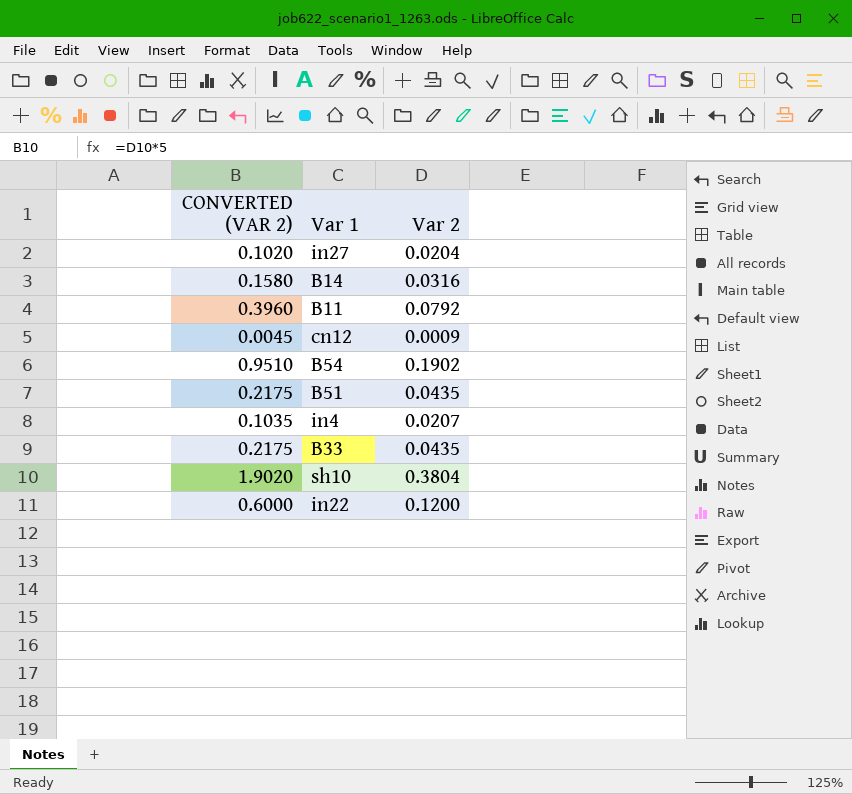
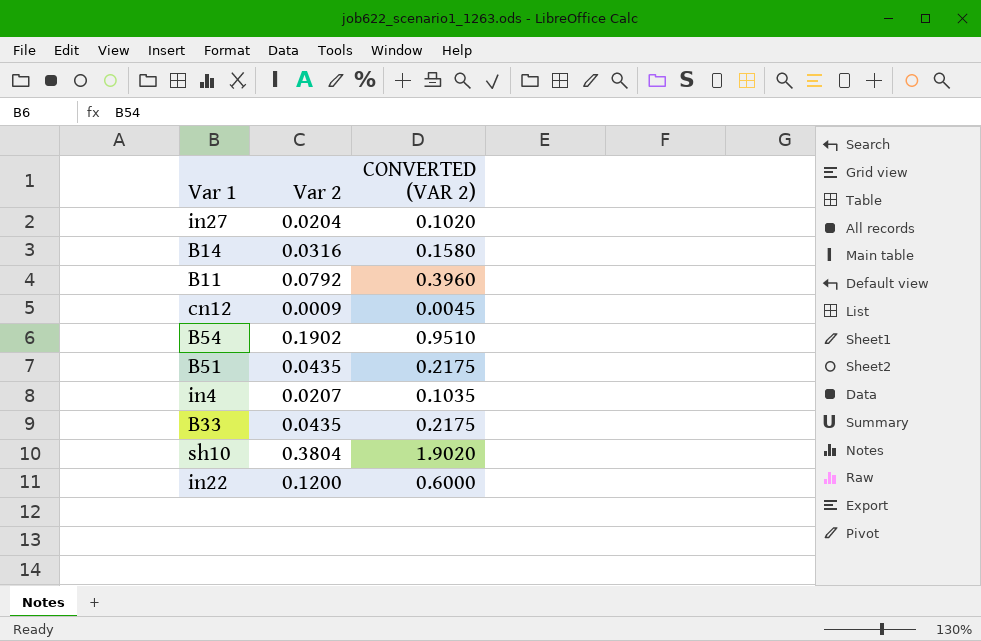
column CONVERTED (VAR 2) | position: 1 -> 3

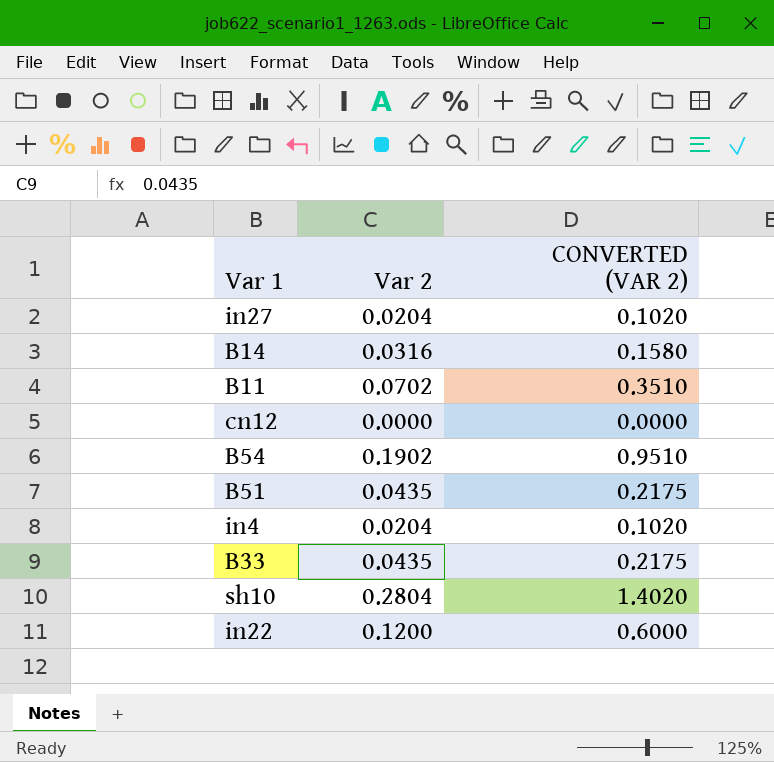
B11 | Var 2: 0.0792 -> 0.0702
B11 | CONVERTED (VAR 2): 0.3960 -> 0.3510
cn12 | Var 2: 0.0009 -> 0.0000
cn12 | CONVERTED (VAR 2): 0.0045 -> 0.0000
in4 | Var 2: 0.0207 -> 0.0204
in4 | CONVERTED (VAR 2): 0.1035 -> 0.1020
sh10 | Var 2: 0.3804 -> 0.2804
sh10 | CONVERTED (VAR 2): 1.9020 -> 1.4020

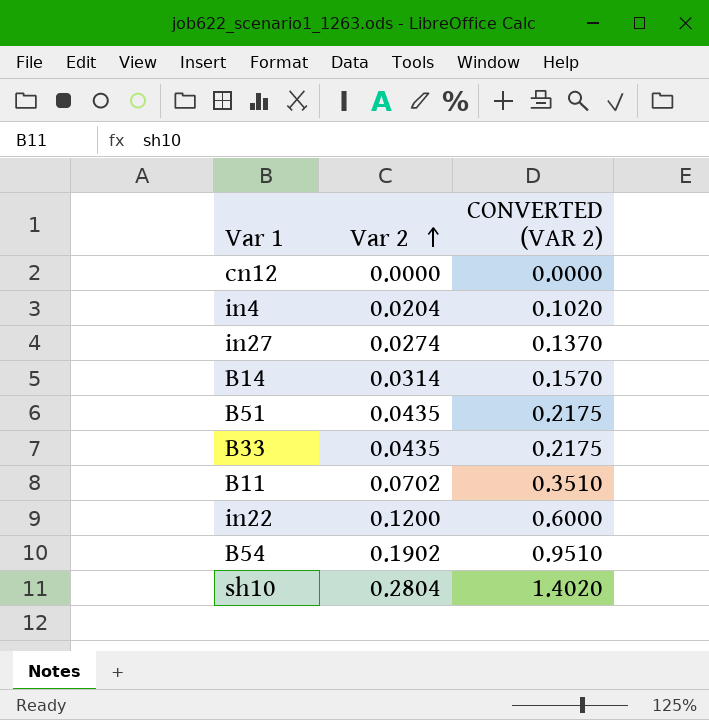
row order: none -> Var 2 ascending
in27 | Var 2: 0.0204 -> 0.0274
in27 | CONVERTED (VAR 2): 0.1020 -> 0.1370
B14 | Var 2: 0.0316 -> 0.0314
B14 | CONVERTED (VAR 2): 0.1580 -> 0.1570

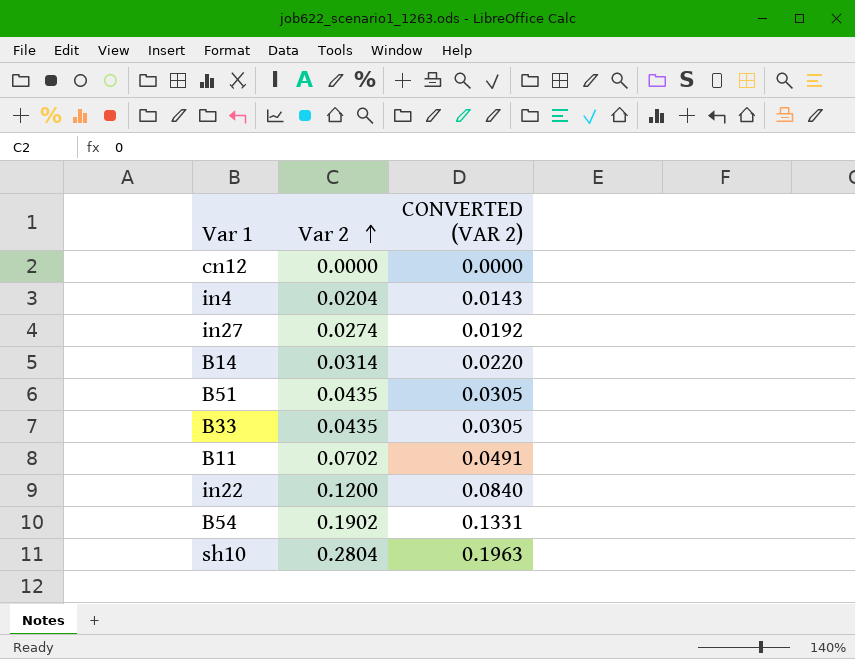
column CONVERTED (VAR 2) | formula: [Var 2] * 5 -> [Var 2] * 0.7

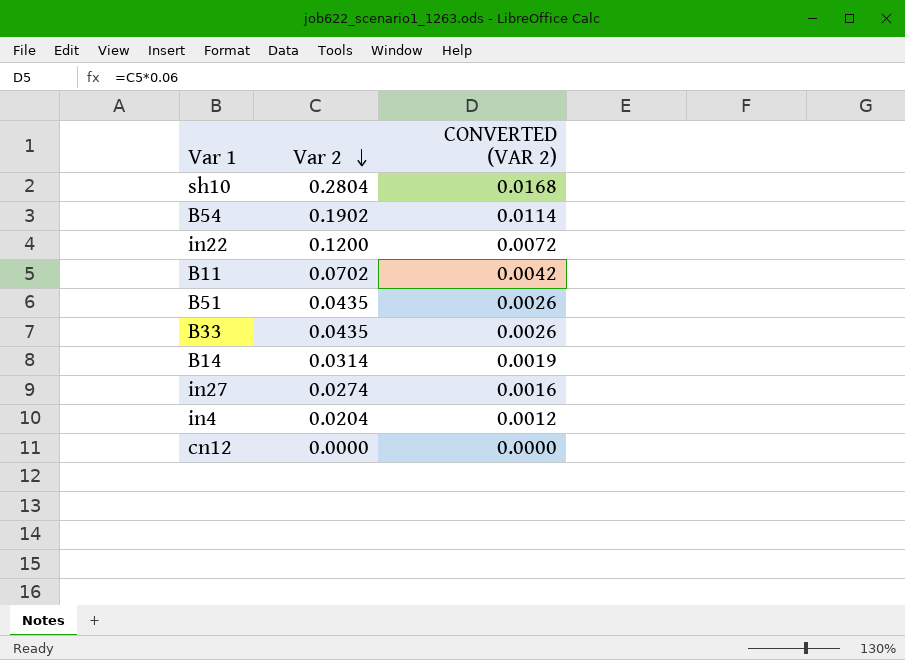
row order: Var 2 ascending -> Var 2 descending
column CONVERTED (VAR 2) | formula: [Var 2] * 0.7 -> [Var 2] * 0.06

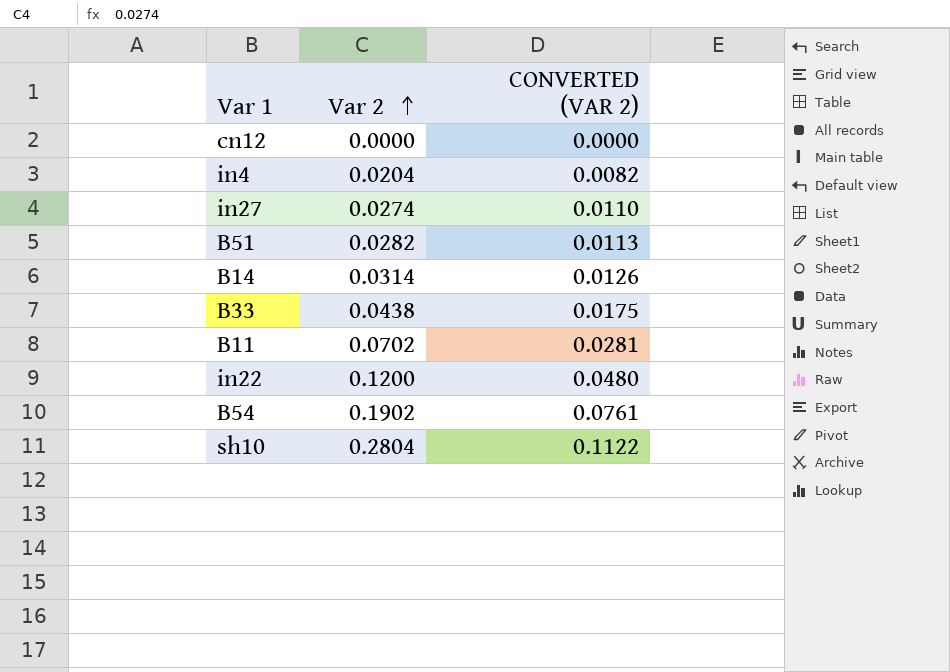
row order: Var 2 descending -> Var 2 ascending
column CONVERTED (VAR 2) | formula: [Var 2] * 0.06 -> [Var 2] * 0.4
B51 | Var 2: 0.0435 -> 0.0282
B33 | Var 2: 0.0435 -> 0.0438

